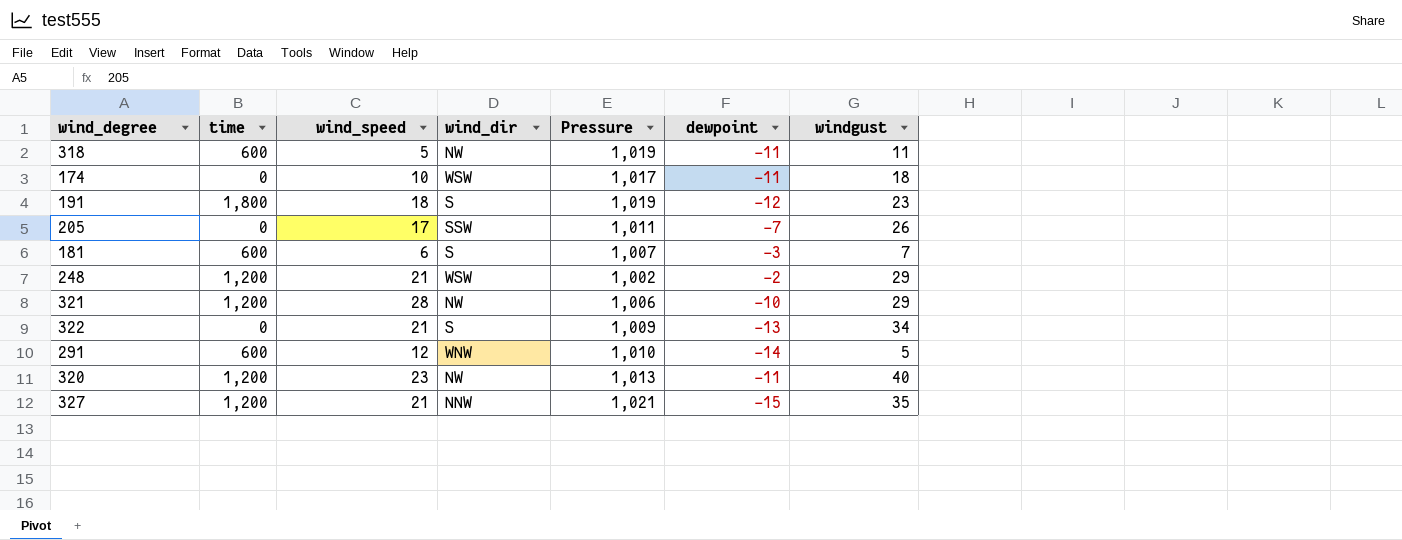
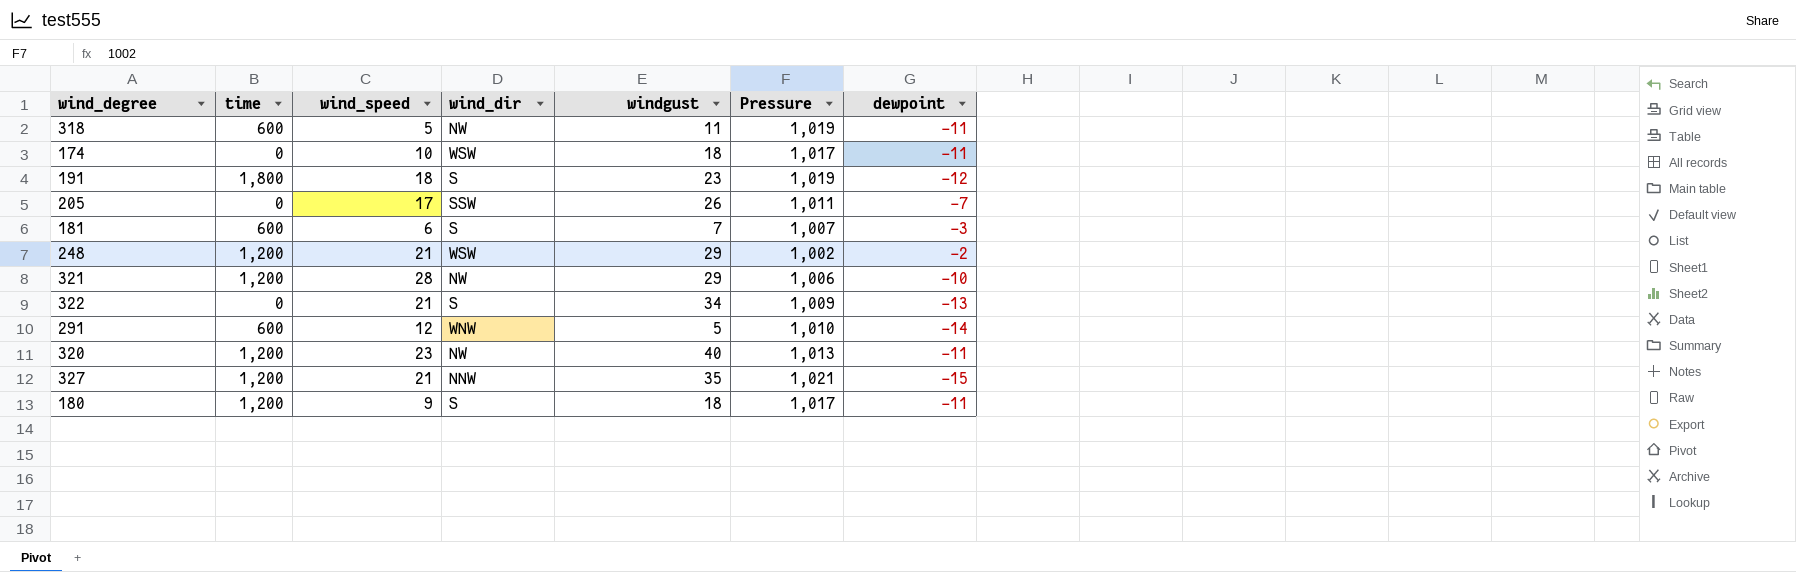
column windgust | position: 7 -> 5
row 180: none -> 1,200 | 9 | S | 18 | 1,017 | -11

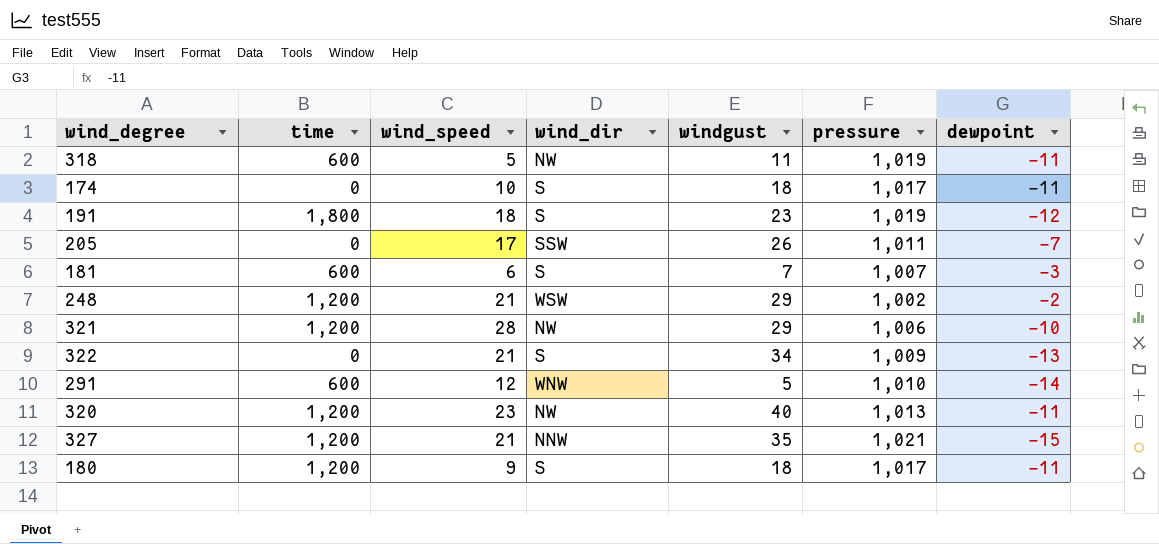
column name: Pressure -> pressure
174 | wind_dir: WSW -> S

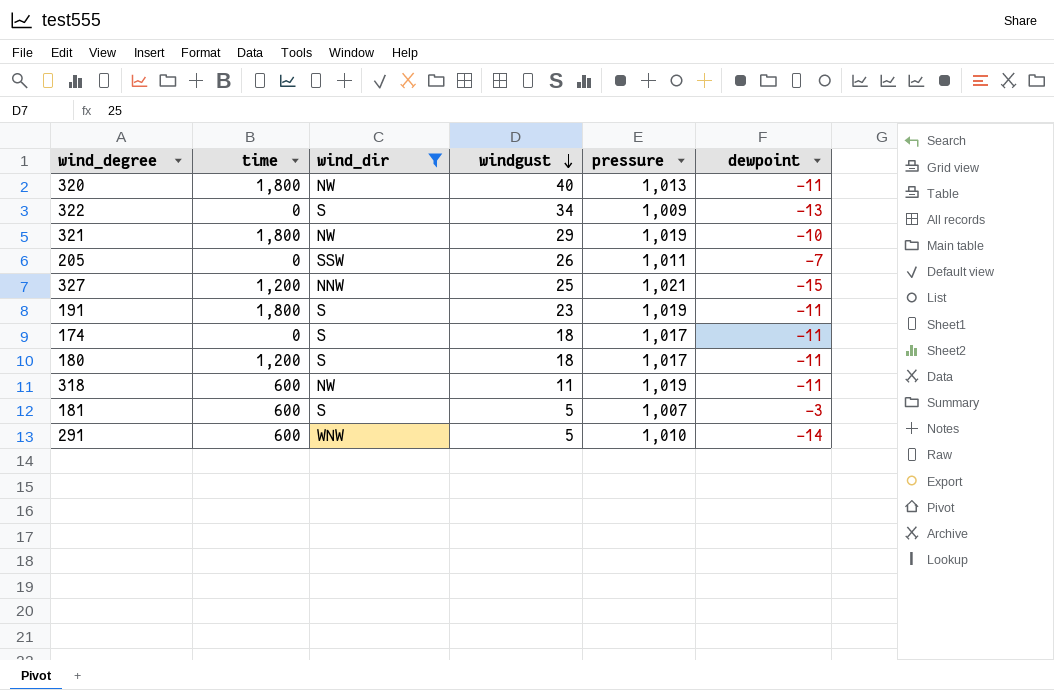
filter: none -> wind_dir != WSW
row order: none -> windgust descending
column wind_speed | position: 3 -> none
320 | time: 1,200 -> 1,800
321 | time: 1,200 -> 1,800
321 | pressure: 1,006 -> 1,019
327 | windgust: 35 -> 25
191 | dewpoint: -12 -> -11
181 | windgust: 7 -> 5

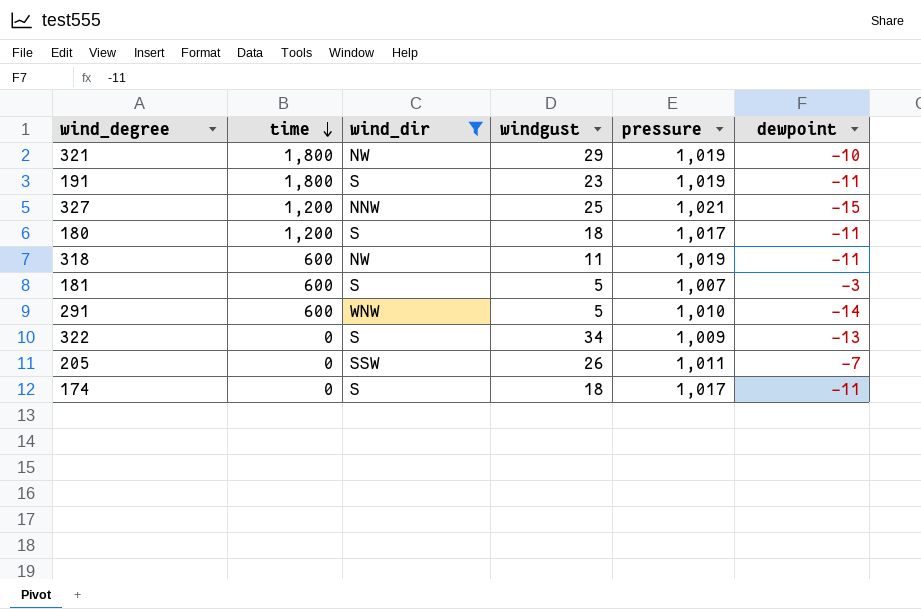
row order: windgust descending -> time descending
row 320: 1,800 | NW | 40 | 1,013 | -11 -> none

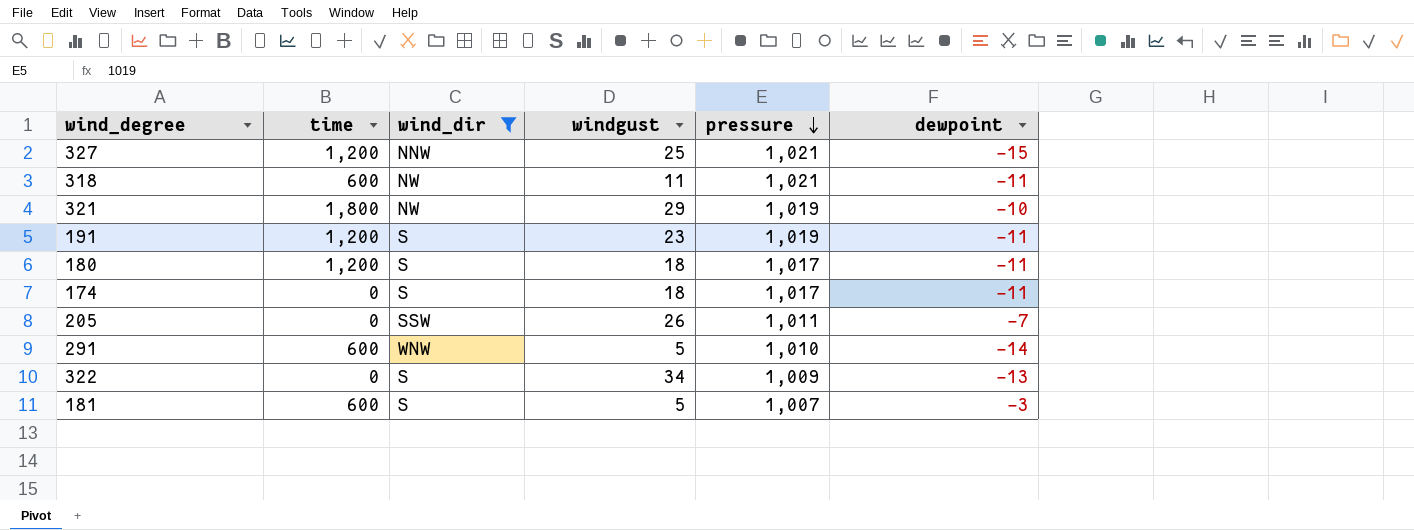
row order: time descending -> pressure descending
318 | pressure: 1,019 -> 1,021
191 | time: 1,800 -> 1,200

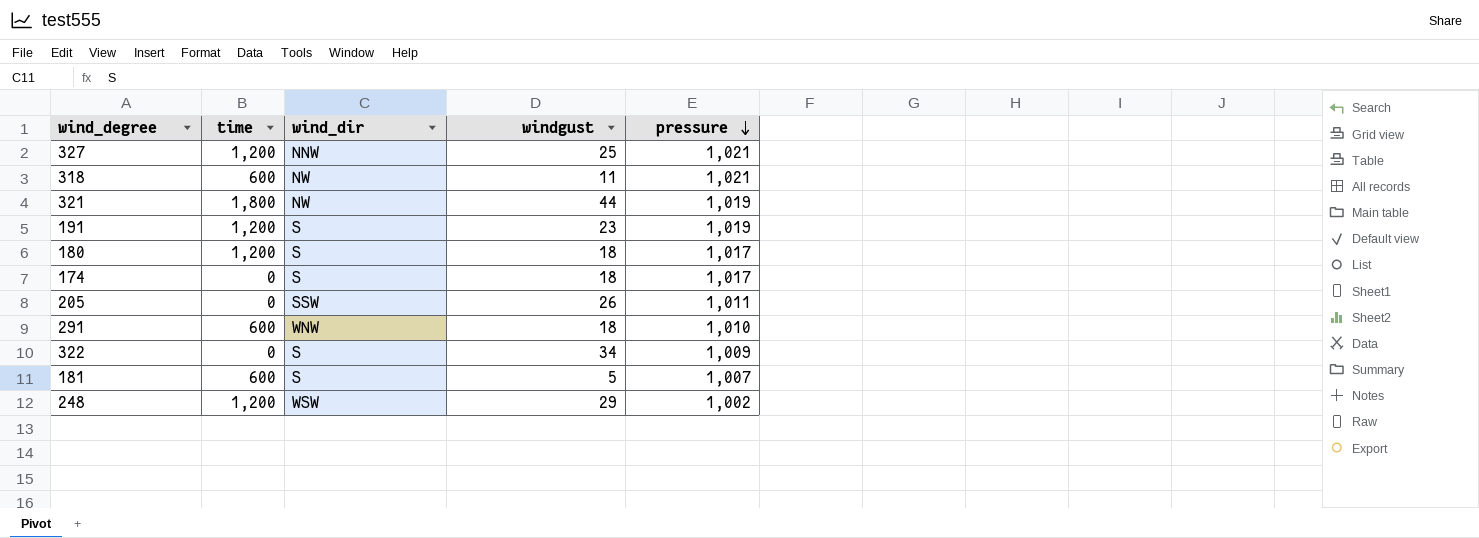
filter: wind_dir != WSW -> none
column dewpoint | position: 6 -> none
321 | windgust: 29 -> 44
291 | windgust: 5 -> 18

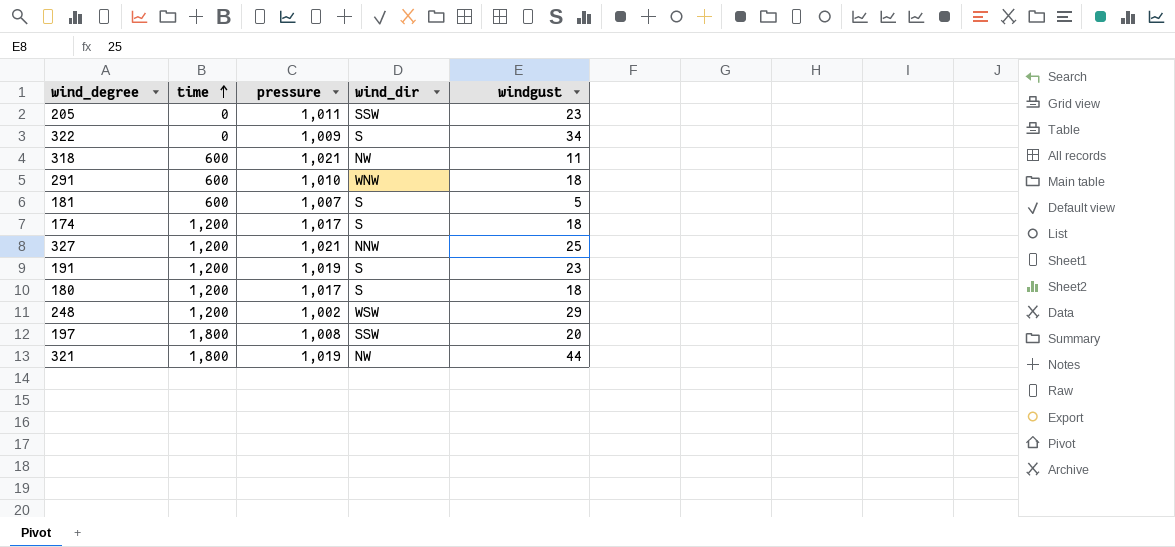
row order: pressure descending -> time ascending
column pressure | position: 5 -> 3
205 | windgust: 26 -> 23
174 | time: 0 -> 1,200
row 197: none -> 1,800 | 1,008 | SSW | 20

